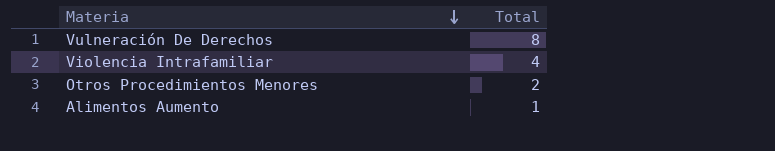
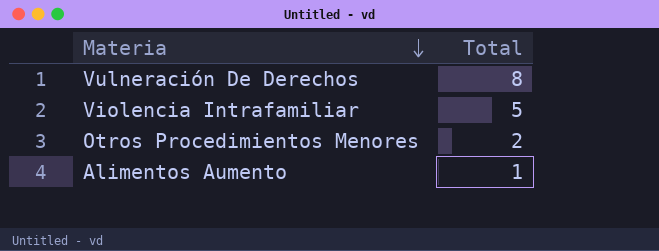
Violencia Intrafamiliar | Total: 4 -> 5

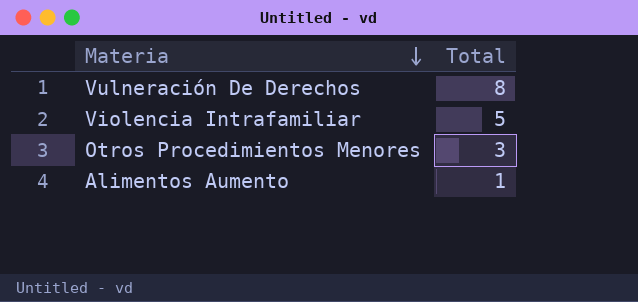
Otros Procedimientos Menores | Total: 2 -> 3

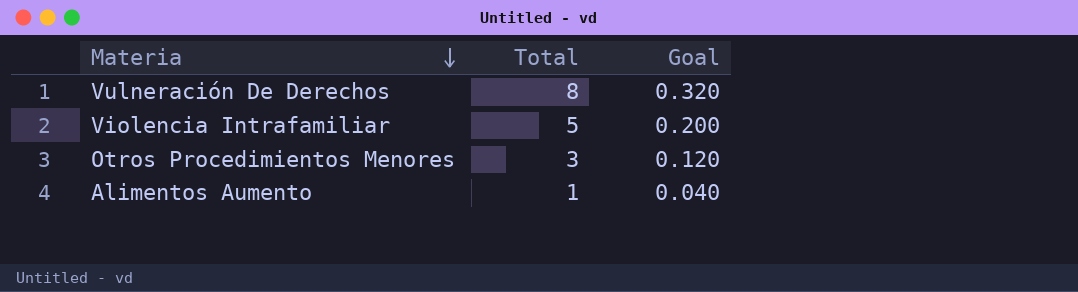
column Goal | formula: none -> [Total] * 0.04

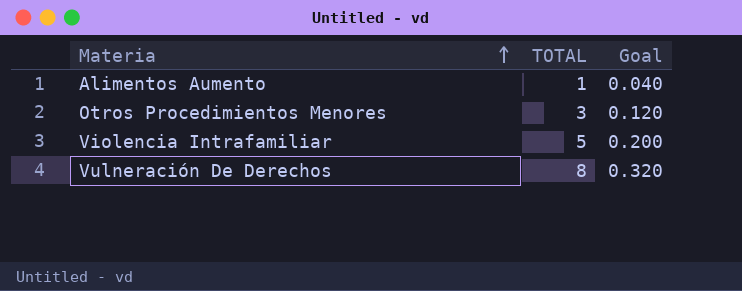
row order: Materia descending -> Materia ascending
column name: Total -> TOTAL

